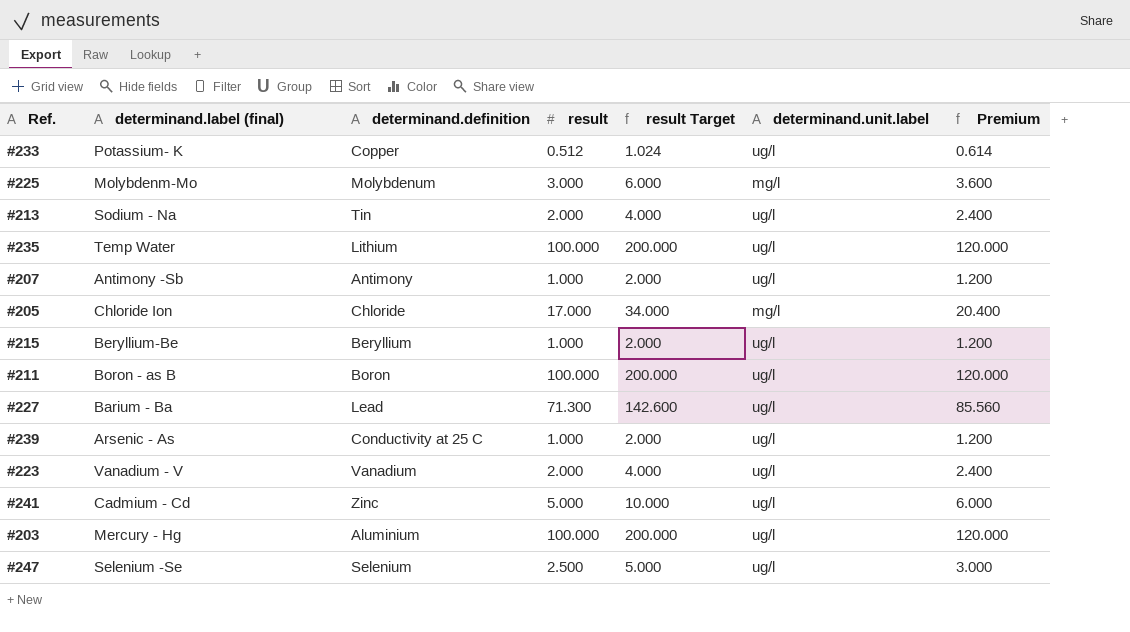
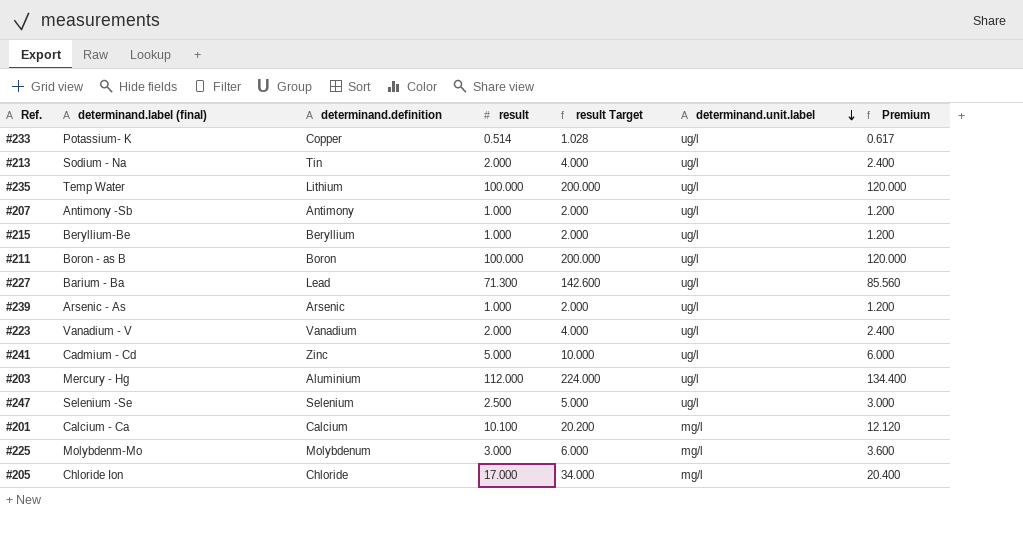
row order: none -> determinand.unit.label descending
#233 | result: 0.512 -> 0.514
#233 | result Target: 1.024 -> 1.028
#233 | Premium: 0.614 -> 0.617
#239 | determinand.definition: Conductivity at 25 C -> Arsenic
#203 | result: 100.000 -> 112.000
#203 | result Target: 200.000 -> 224.000
#203 | Premium: 120.000 -> 134.400
row #201: none -> Calcium - Ca | Calcium | 10.100 | 20.200 | mg/l | 12.120

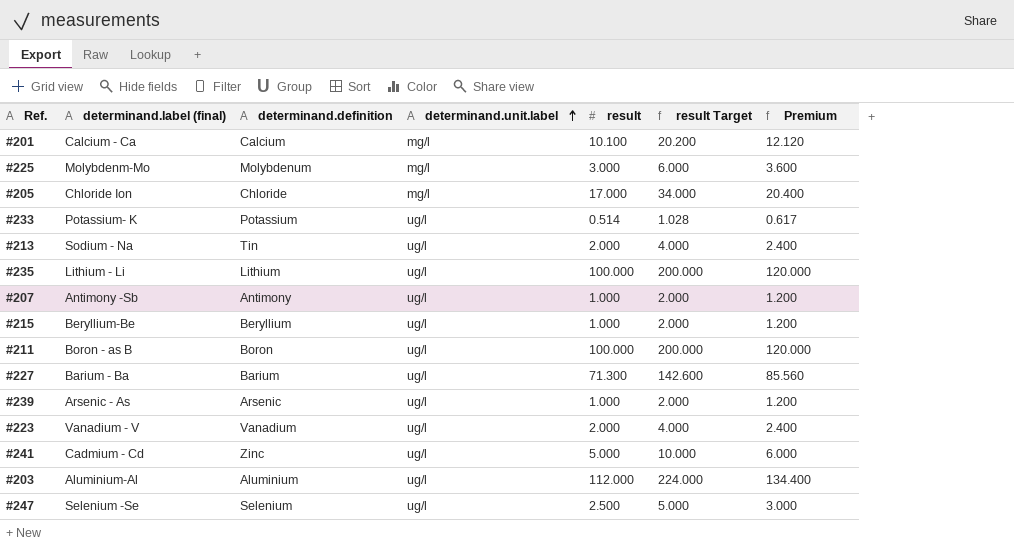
row order: determinand.unit.label descending -> determinand.unit.label ascending
column determinand.unit.label | position: 6 -> 4
#233 | determinand.definition: Copper -> Potassium
#235 | determinand.label (final): Temp Water -> Lithium - Li
#227 | determinand.definition: Lead -> Barium
#203 | determinand.label (final): Mercury - Hg -> Aluminium-Al

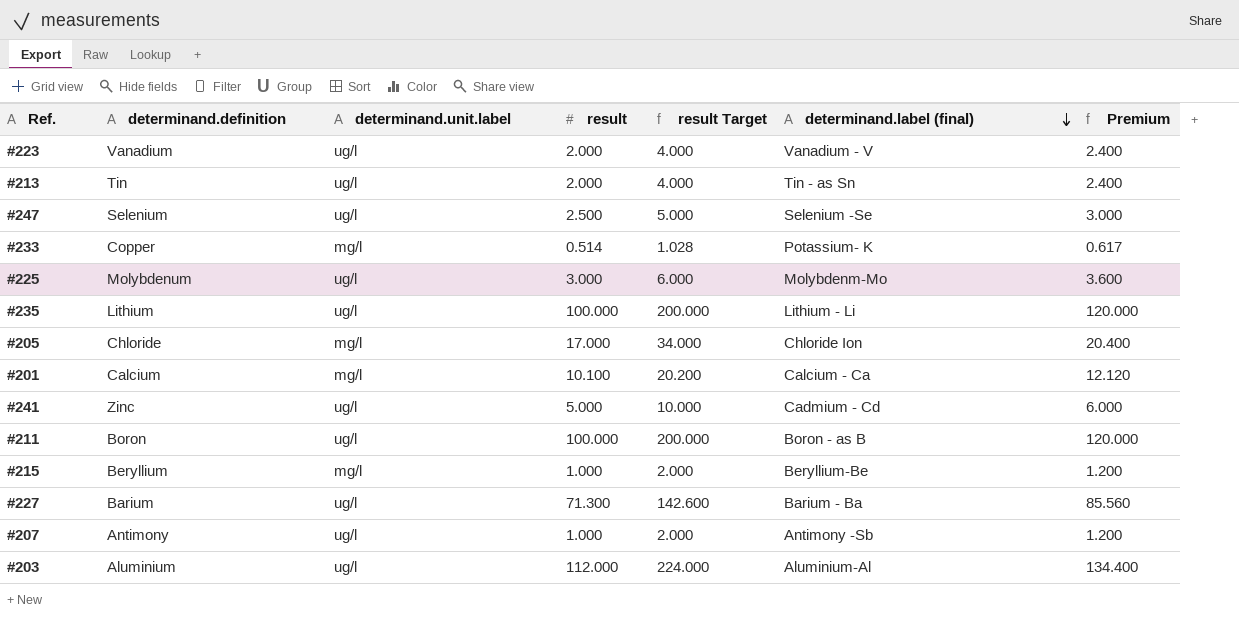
row order: determinand.unit.label ascending -> determinand.label (final) descending
column determinand.label (final) | position: 2 -> 6
row #239: Arsenic - As | Arsenic | ug/l | 1.000 | 2.000 | 1.200 -> none
#213 | determinand.label (final): Sodium - Na -> Tin - as Sn
#233 | determinand.definition: Potassium -> Copper
#233 | determinand.unit.label: ug/l -> mg/l
#225 | determinand.unit.label: mg/l -> ug/l
#215 | determinand.unit.label: ug/l -> mg/l

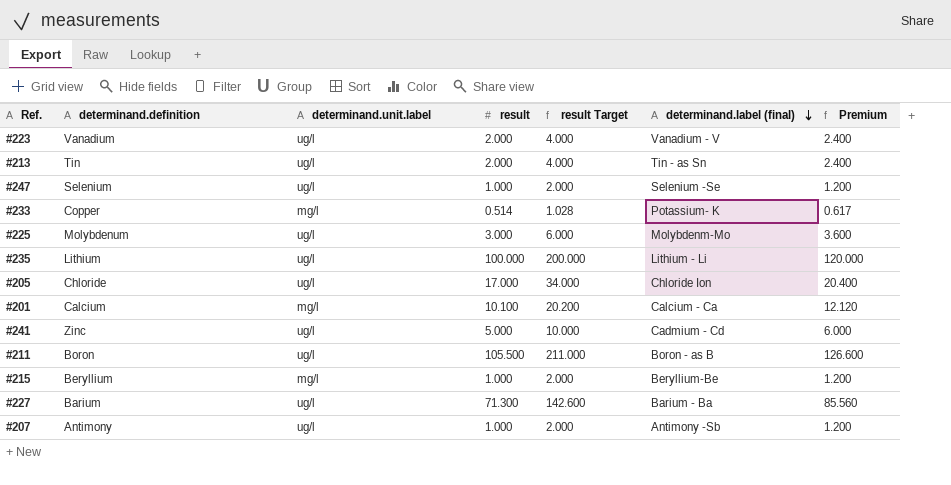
row #203: Aluminium | ug/l | 112.000 | 224.000 | Aluminium-Al | 134.400 -> none
#247 | result: 2.500 -> 1.000
#247 | result Target: 5.000 -> 2.000
#247 | Premium: 3.000 -> 1.200
#205 | determinand.unit.label: mg/l -> ug/l
#211 | result: 100.000 -> 105.500
#211 | result Target: 200.000 -> 211.000
#211 | Premium: 120.000 -> 126.600

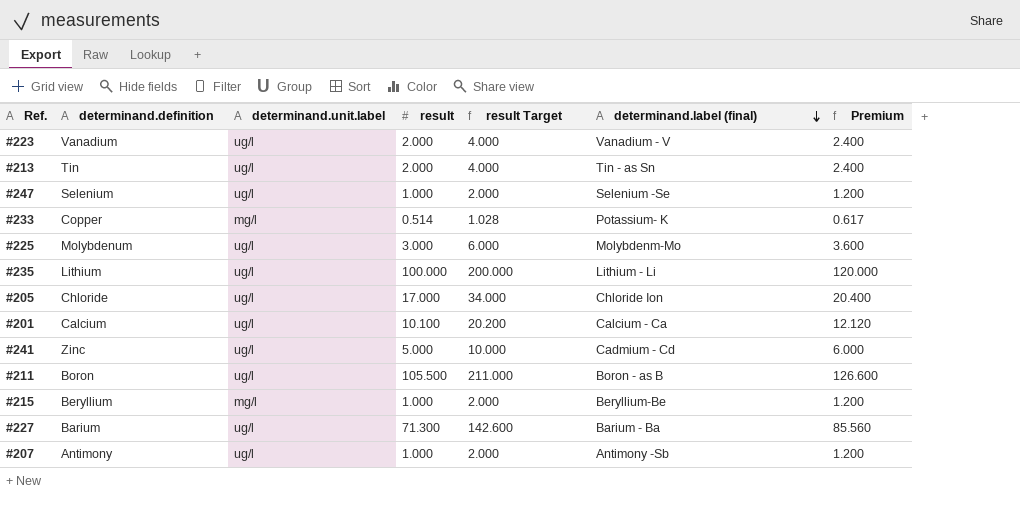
#201 | determinand.unit.label: mg/l -> ug/l

